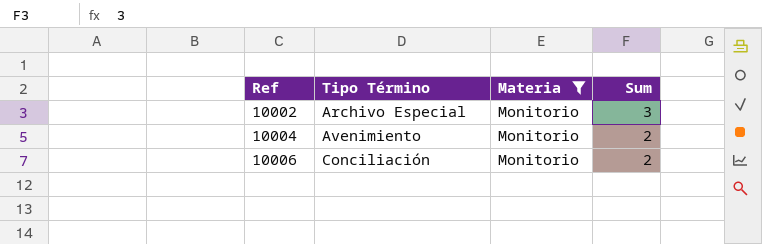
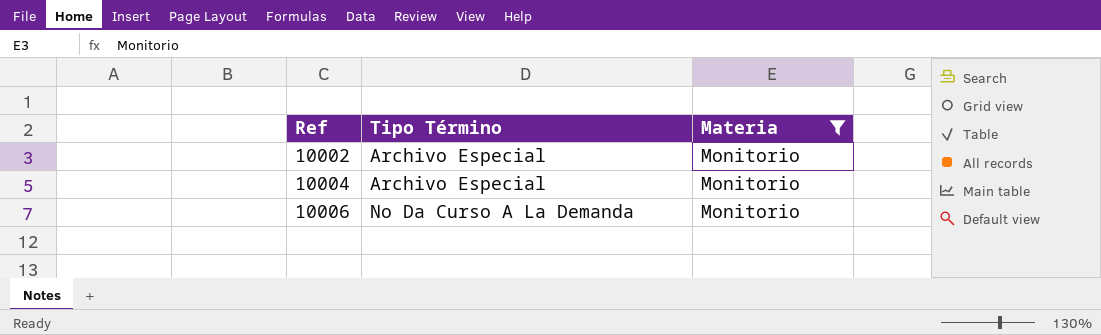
column Sum | position: 4 -> none
10004 | Tipo Término: Avenimiento -> Archivo Especial
10006 | Tipo Término: Conciliación -> No Da Curso A La Demanda

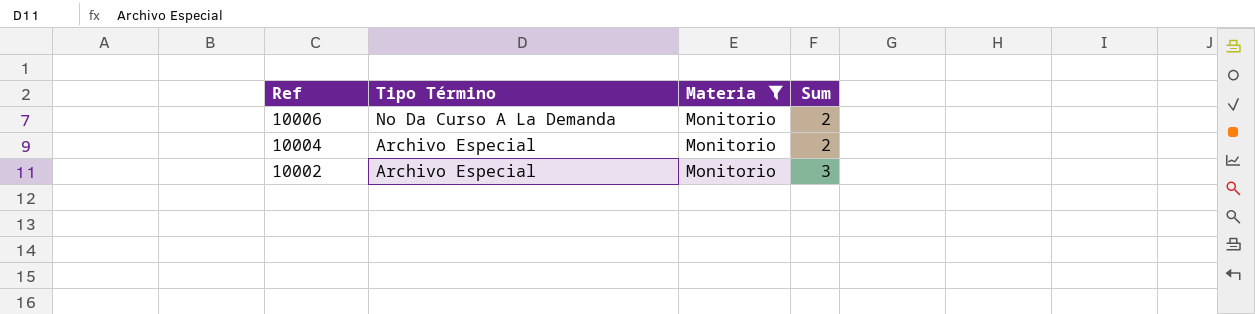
row order: Ref ascending -> Ref descending
column Sum | position: none -> 4

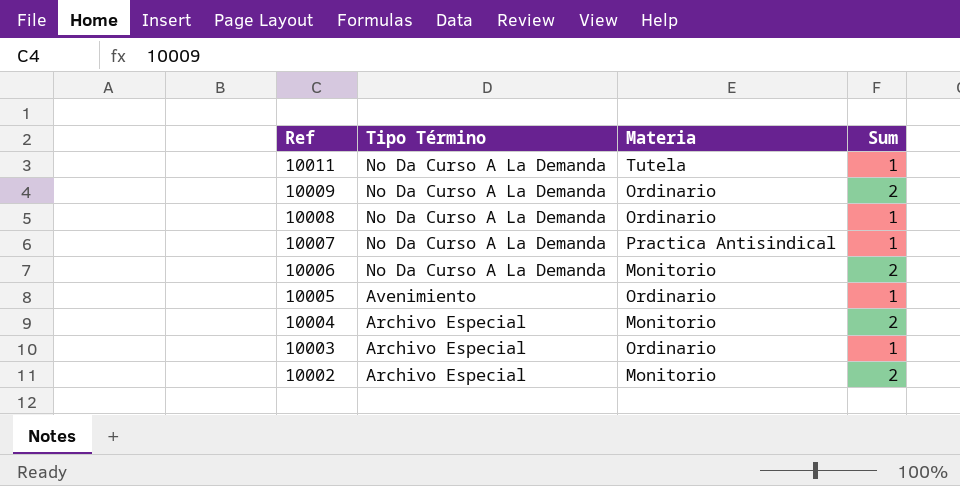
filter: Materia = Monitorio -> none
10002 | Sum: 3 -> 2

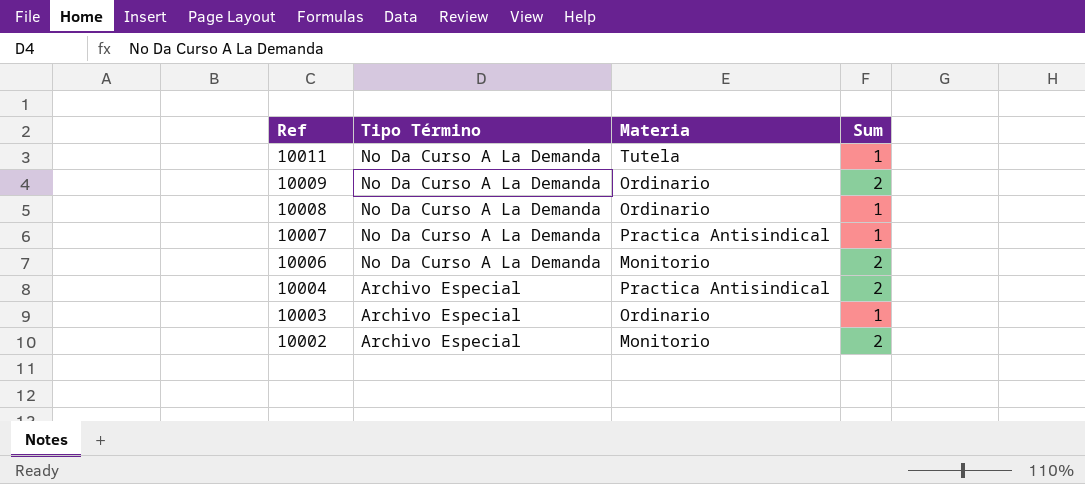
row 10005: Avenimiento | Ordinario | 1 -> none
10004 | Materia: Monitorio -> Practica Antisindical

